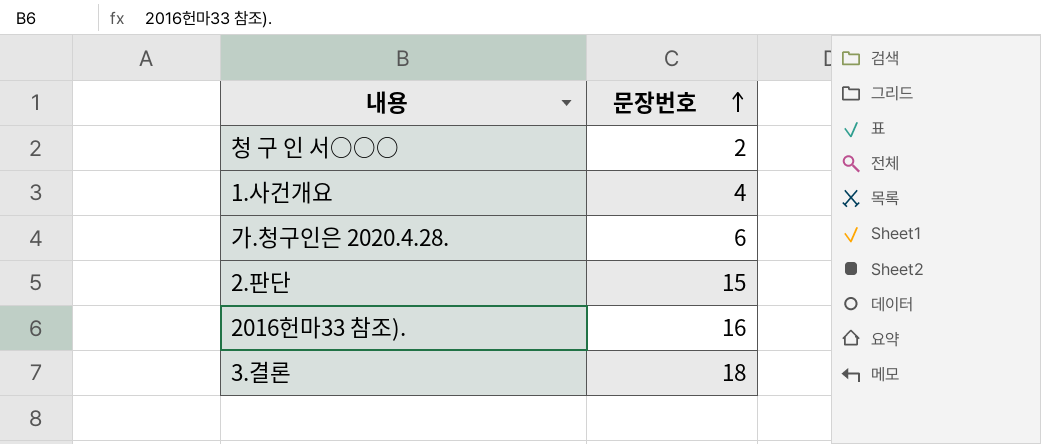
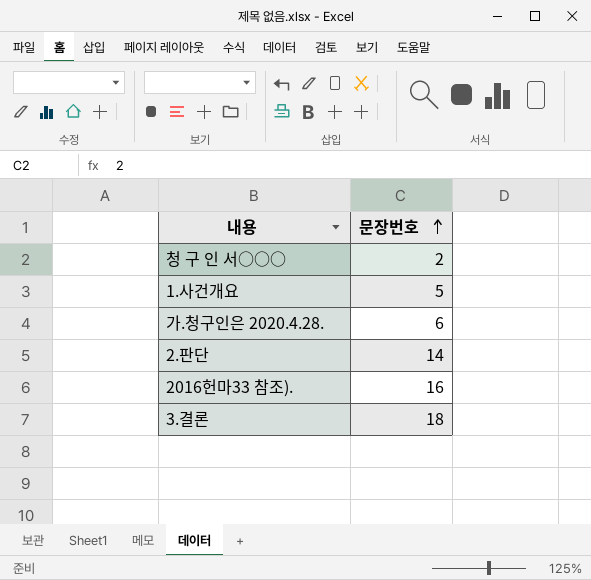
1.사건개요 | 문장번호: 4 -> 5
2.판단 | 문장번호: 15 -> 14

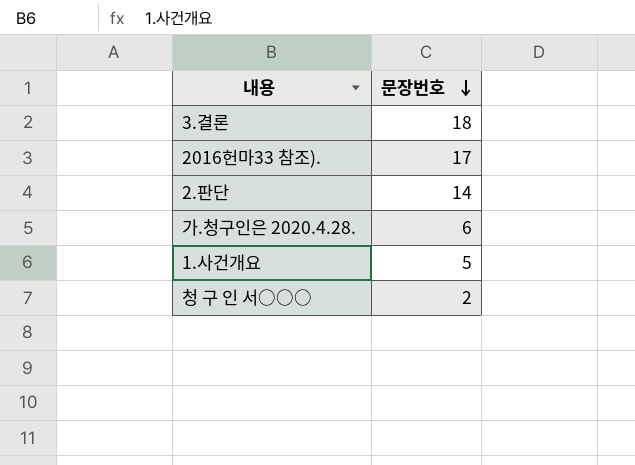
row order: 문장번호 ascending -> 문장번호 descending
2016헌마33 참조). | 문장번호: 16 -> 17

